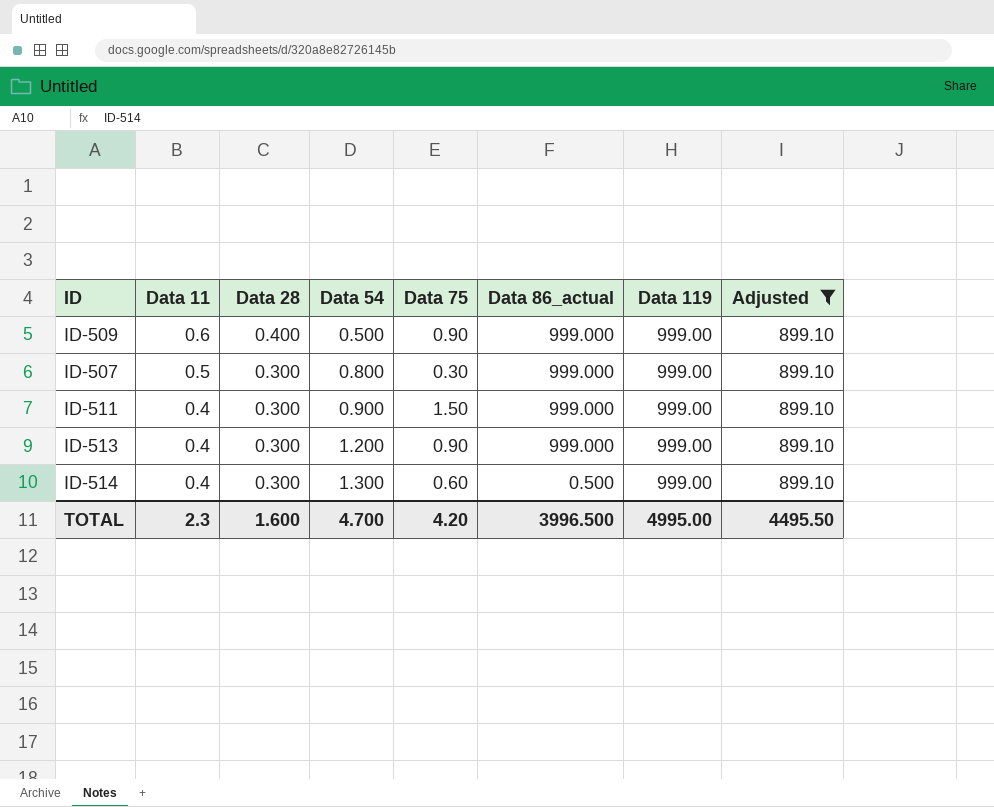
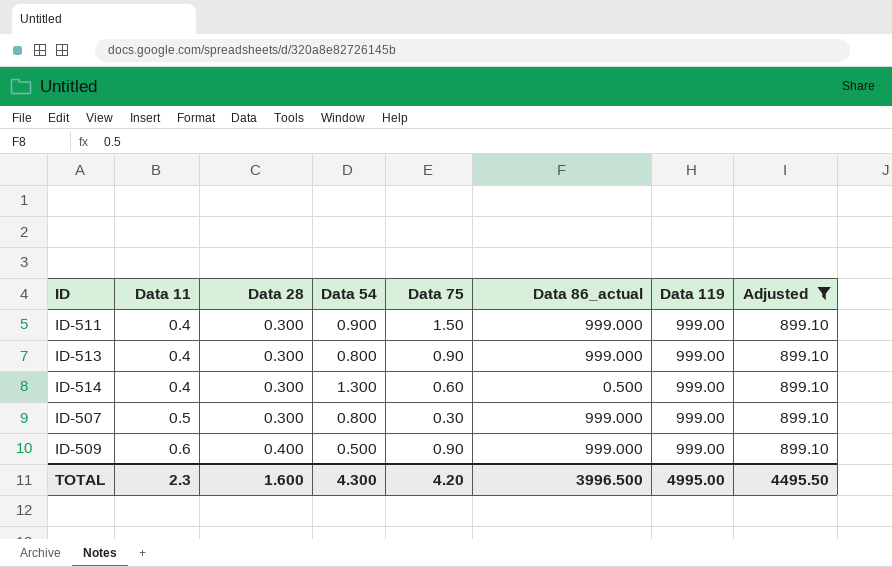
row order: Data 11 descending -> Data 11 ascending
ID-513 | Data 54: 1.200 -> 0.800
TOTAL | Data 54: 4.700 -> 4.300

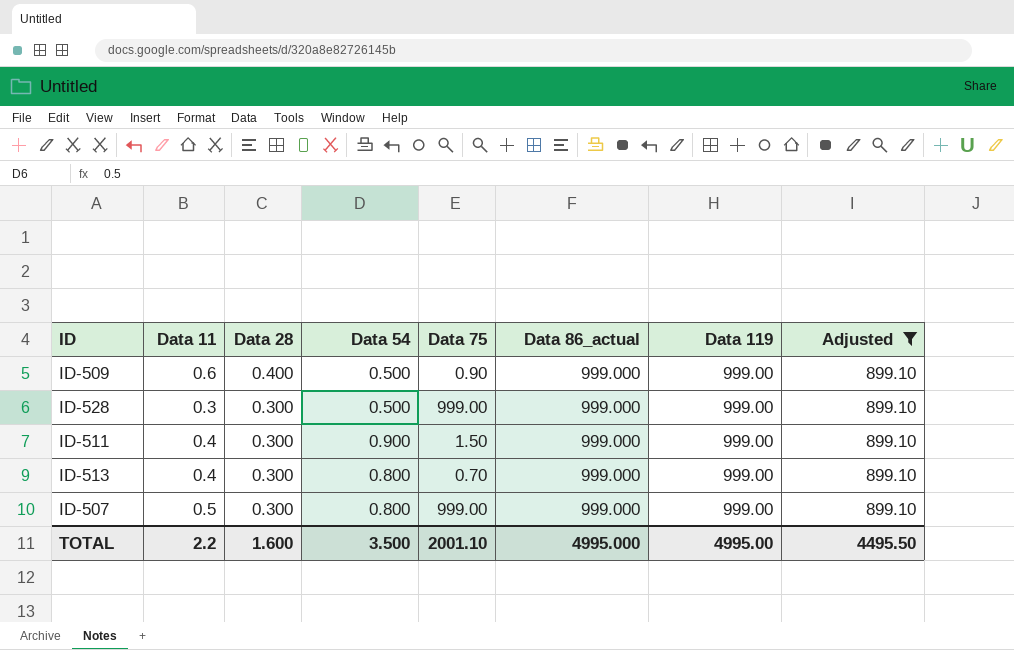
row order: Data 11 ascending -> Data 28 descending
row ID-514: 0.4 | 0.300 | 1.300 | 0.60 | 0.500 | 999.00 | 899.10 -> none
row ID-528: none -> 0.3 | 0.300 | 0.500 | 999.00 | 999.000 | 999.00 | 899.10
ID-513 | Data 75: 0.90 -> 0.70
ID-507 | Data 75: 0.30 -> 999.00
TOTAL | Data 11: 2.3 -> 2.2
TOTAL | Data 54: 4.300 -> 3.500
TOTAL | Data 75: 4.20 -> 2001.10
TOTAL | Data 86_actual: 3996.500 -> 4995.000

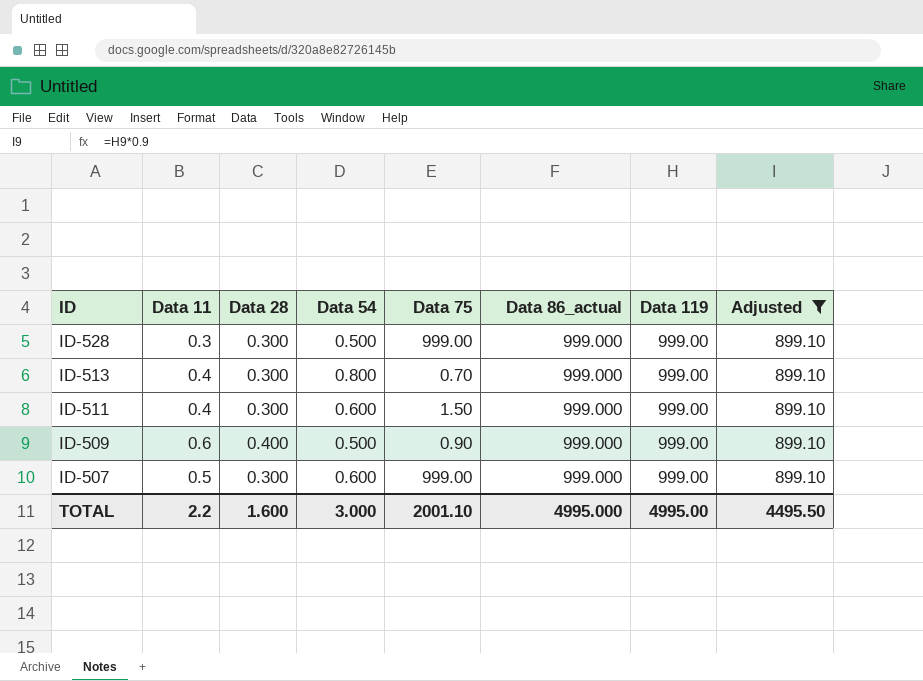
row order: Data 28 descending -> ID descending
ID-511 | Data 54: 0.900 -> 0.600
ID-507 | Data 54: 0.800 -> 0.600
TOTAL | Data 54: 3.500 -> 3.000

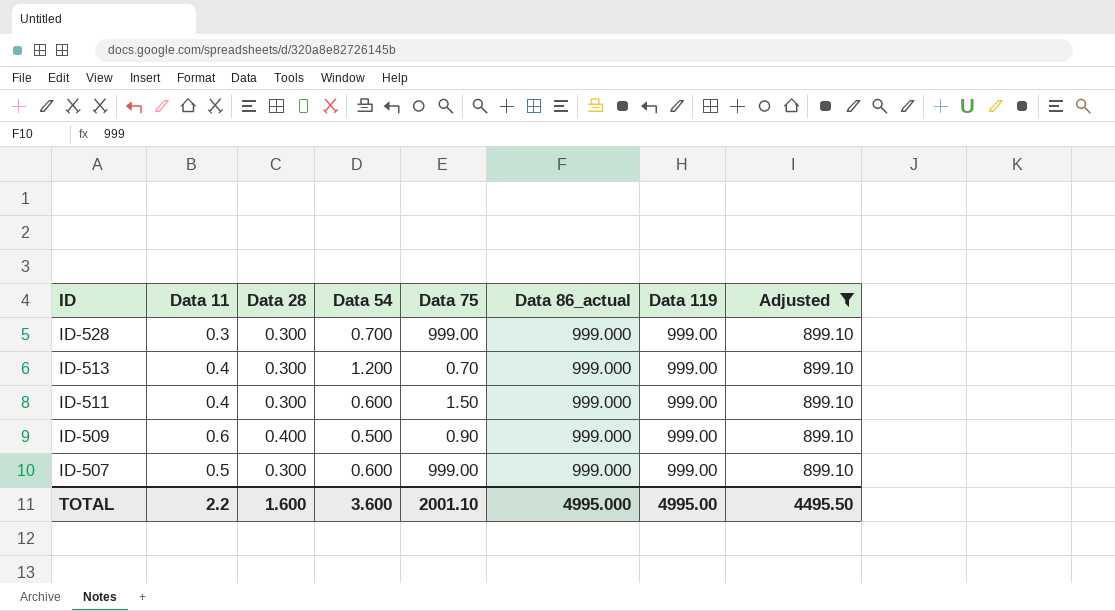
ID-528 | Data 54: 0.500 -> 0.700
ID-513 | Data 54: 0.800 -> 1.200
TOTAL | Data 54: 3.000 -> 3.600

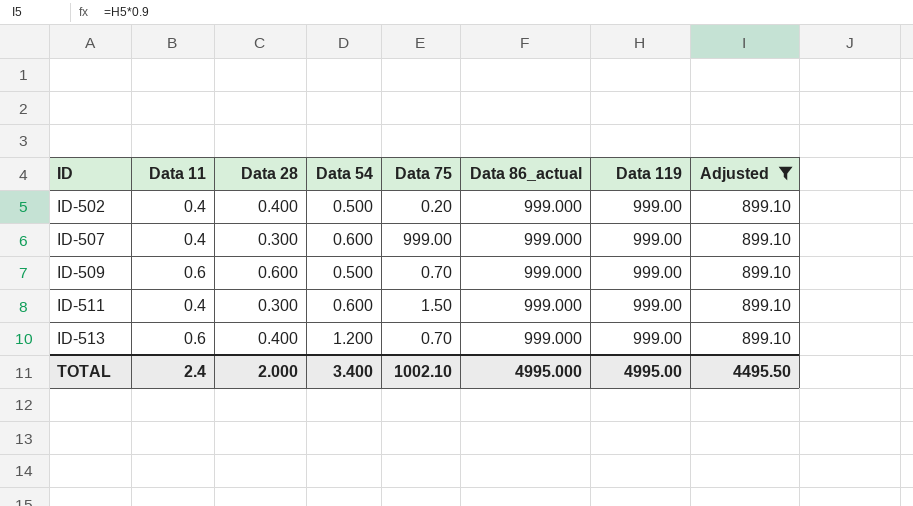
row order: ID descending -> ID ascending
row ID-528: 0.3 | 0.300 | 0.700 | 999.00 | 999.000 | 999.00 | 899.10 -> none
row ID-502: none -> 0.4 | 0.400 | 0.500 | 0.20 | 999.000 | 999.00 | 899.10
ID-507 | Data 11: 0.5 -> 0.4
ID-509 | Data 28: 0.400 -> 0.600
ID-509 | Data 75: 0.90 -> 0.70
ID-513 | Data 11: 0.4 -> 0.6
ID-513 | Data 28: 0.300 -> 0.400
TOTAL | Data 11: 2.2 -> 2.4
TOTAL | Data 28: 1.600 -> 2.000
TOTAL | Data 54: 3.600 -> 3.400
TOTAL | Data 75: 2001.10 -> 1002.10

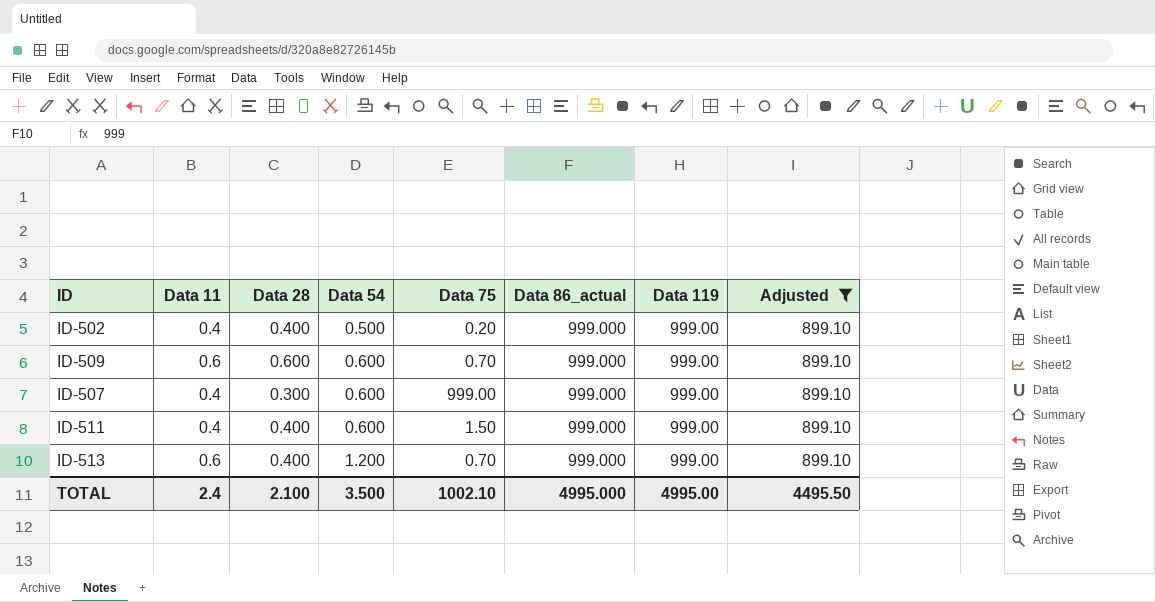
row order: ID ascending -> Data 54 ascending
ID-509 | Data 54: 0.500 -> 0.600
ID-511 | Data 28: 0.300 -> 0.400
TOTAL | Data 28: 2.000 -> 2.100
TOTAL | Data 54: 3.400 -> 3.500

